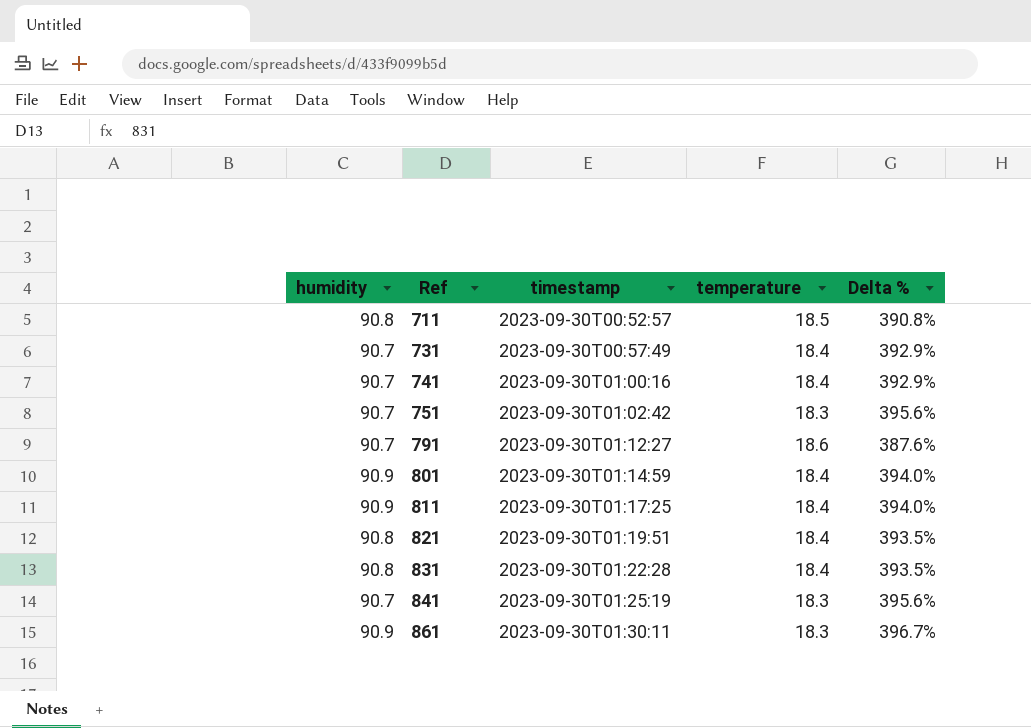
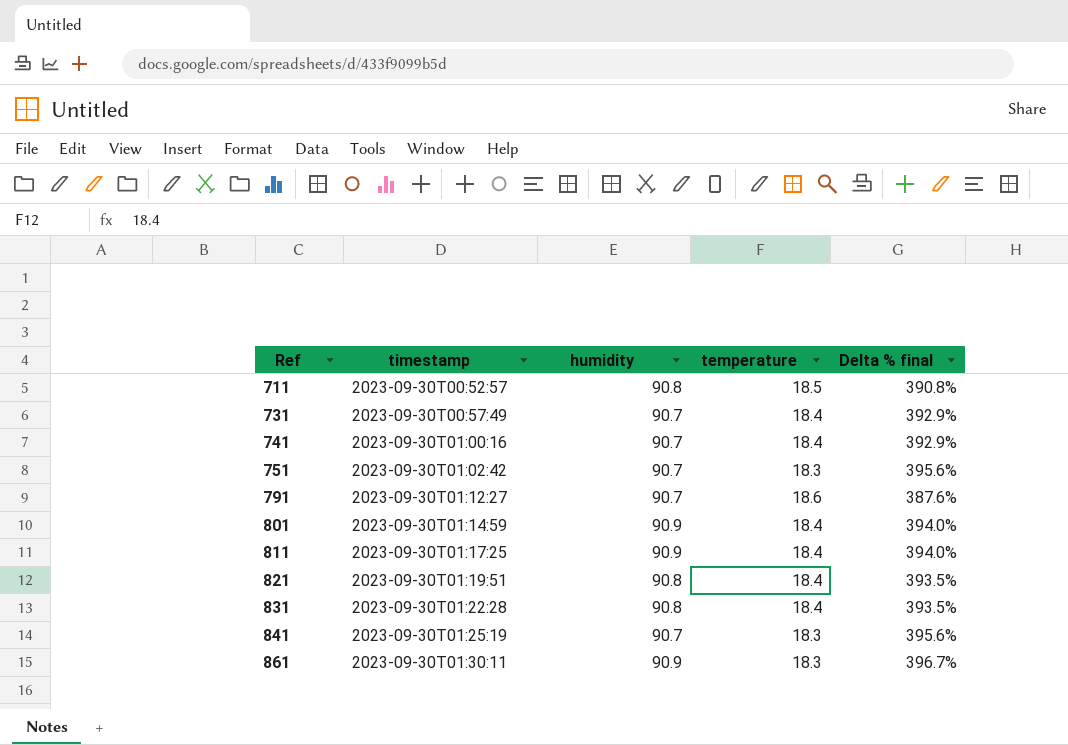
column humidity | position: 1 -> 3
column name: Delta % -> Delta % final

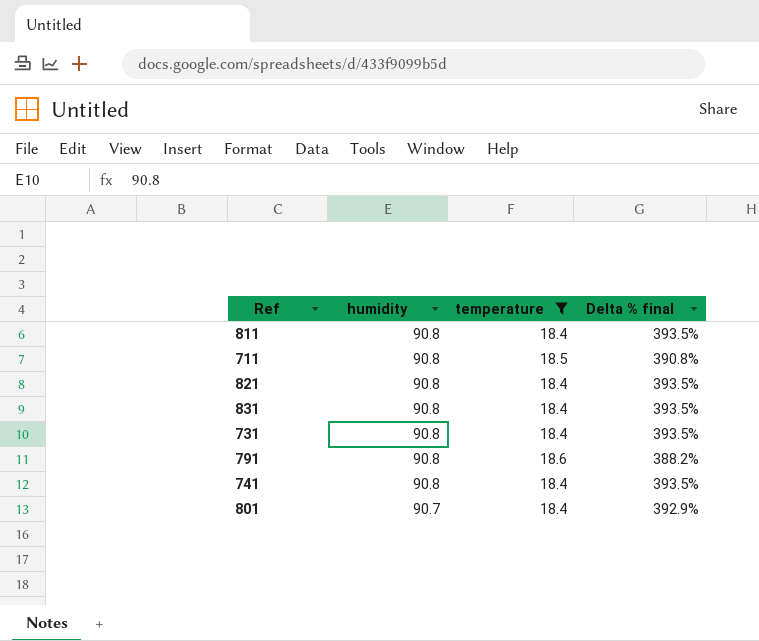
filter: none -> temperature != 18.3
row order: Ref ascending -> humidity descending
column timestamp | position: 2 -> none
811 | humidity: 90.9 -> 90.8
811 | Delta % final: 394.0% -> 393.5%
731 | humidity: 90.7 -> 90.8
731 | Delta % final: 392.9% -> 393.5%
791 | humidity: 90.7 -> 90.8
791 | Delta % final: 387.6% -> 388.2%
741 | humidity: 90.7 -> 90.8
741 | Delta % final: 392.9% -> 393.5%
801 | humidity: 90.9 -> 90.7
801 | Delta % final: 394.0% -> 392.9%

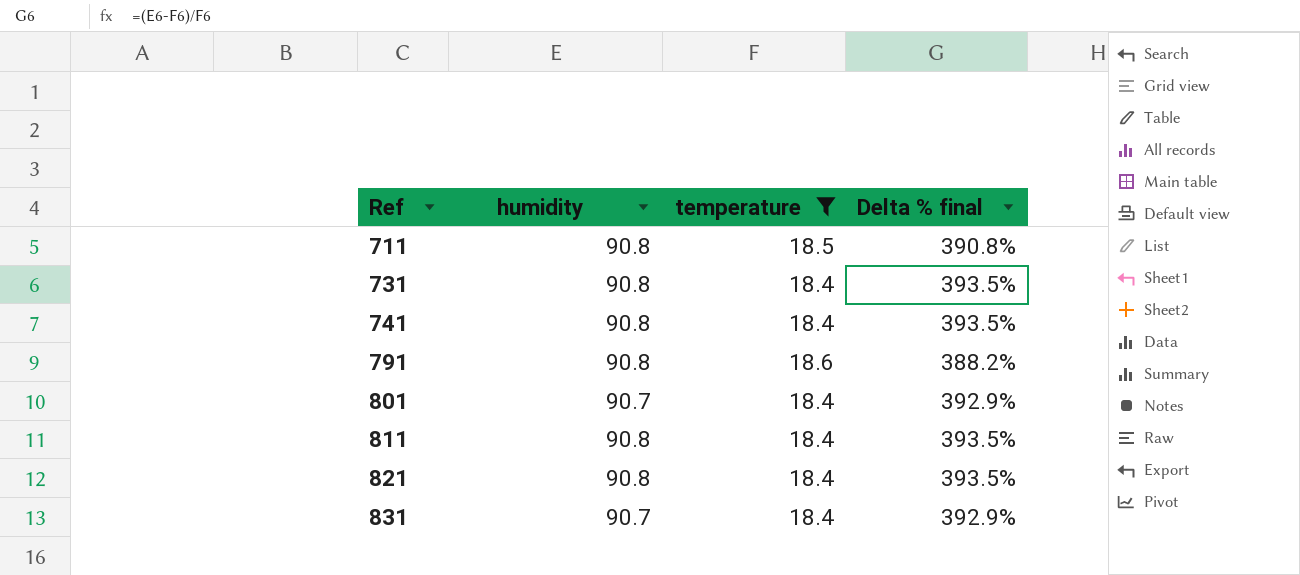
row order: humidity descending -> Ref ascending
831 | humidity: 90.8 -> 90.7
831 | Delta % final: 393.5% -> 392.9%

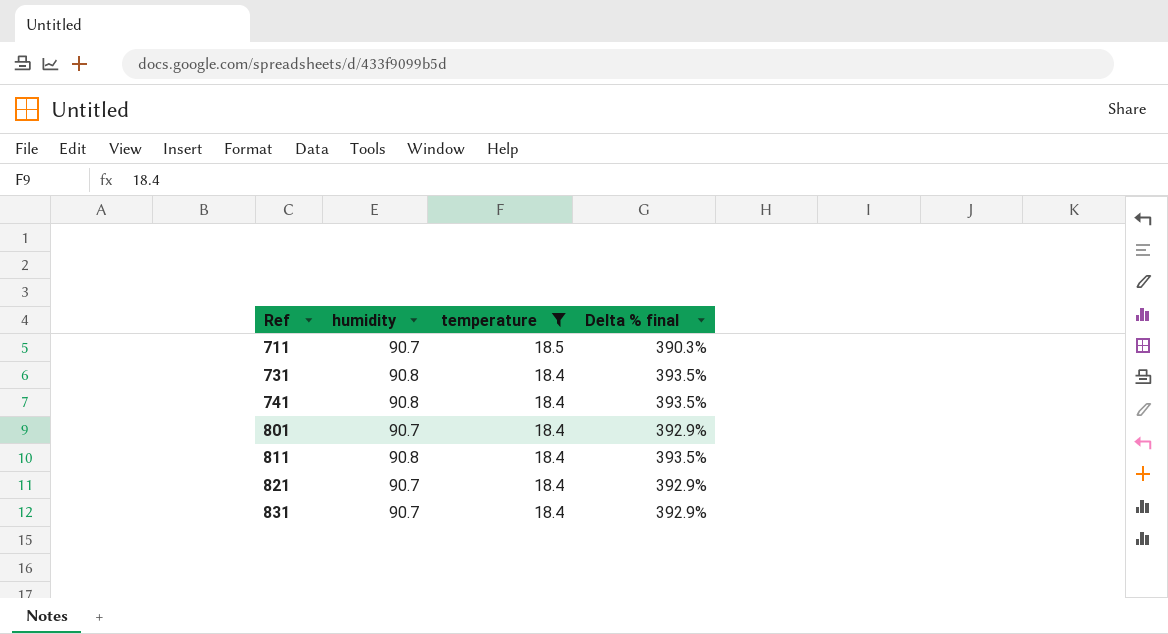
row 791: 90.8 | 18.6 | 388.2% -> none
711 | humidity: 90.8 -> 90.7
711 | Delta % final: 390.8% -> 390.3%
821 | humidity: 90.8 -> 90.7
821 | Delta % final: 393.5% -> 392.9%

